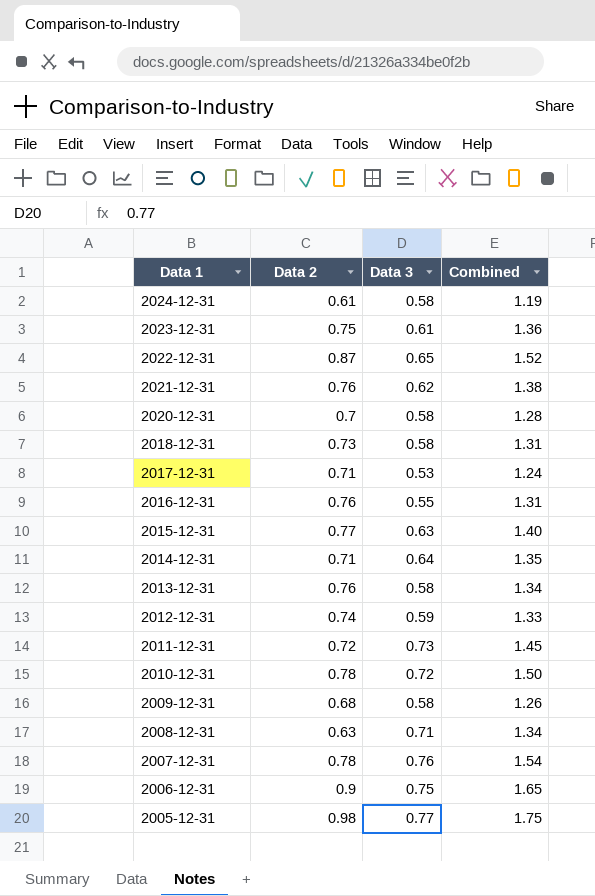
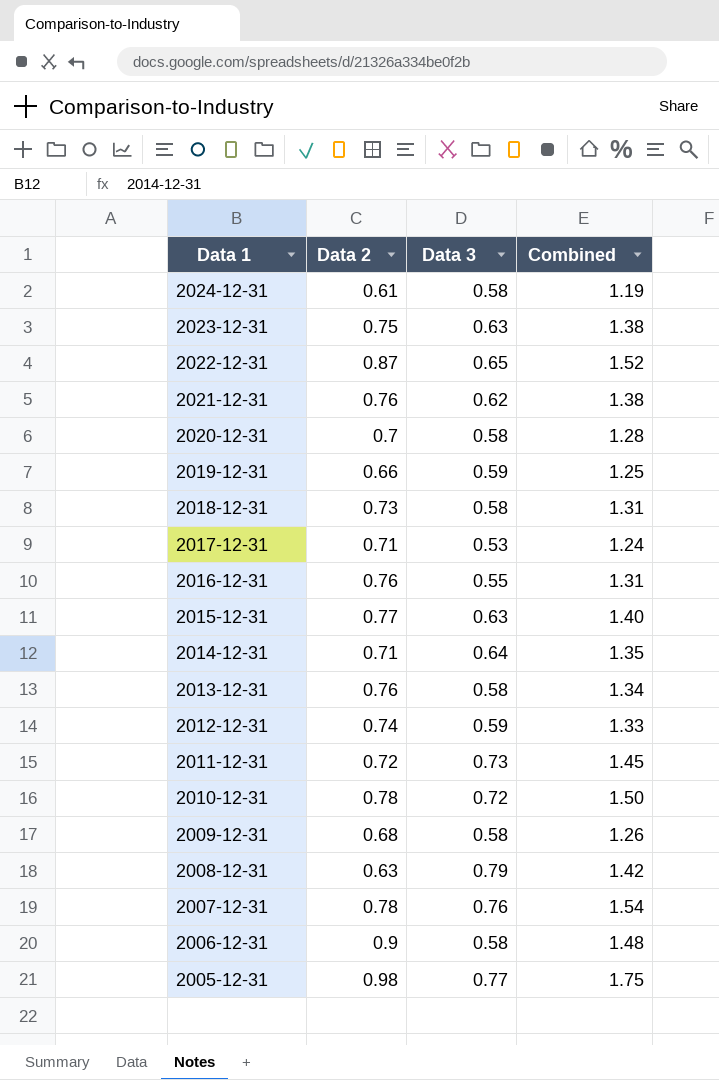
2023-12-31 | Data 3: 0.61 -> 0.63
2023-12-31 | Combined: 1.36 -> 1.38
row 2019-12-31: none -> 0.66 | 0.59 | 1.25
2008-12-31 | Data 3: 0.71 -> 0.79
2008-12-31 | Combined: 1.34 -> 1.42
2006-12-31 | Data 3: 0.75 -> 0.58
2006-12-31 | Combined: 1.65 -> 1.48

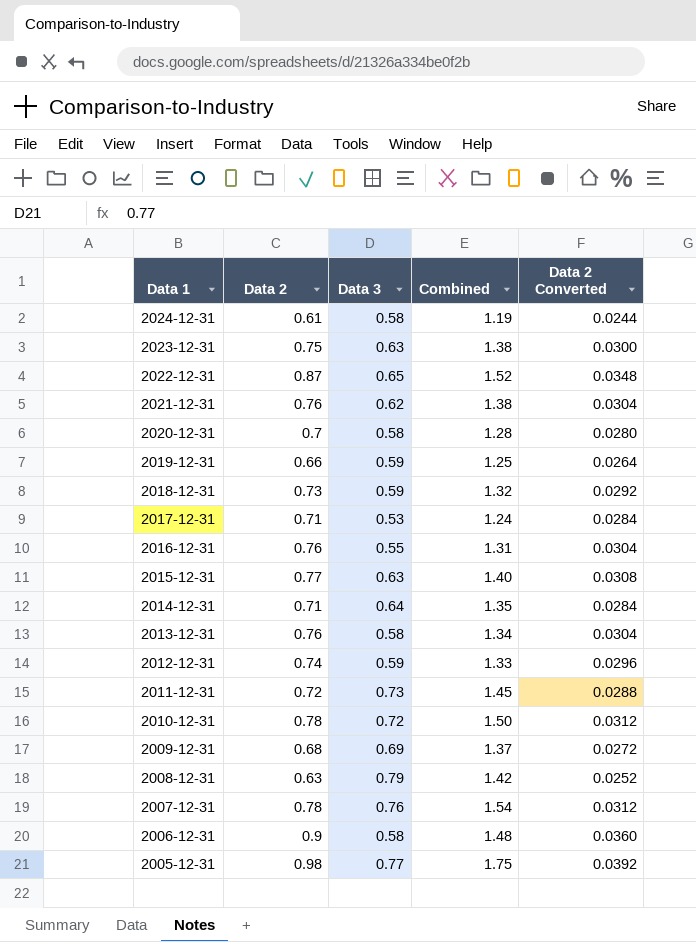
column Data 2 Converted | formula: none -> [Data 2] * 0.04
2018-12-31 | Data 3: 0.58 -> 0.59
2018-12-31 | Combined: 1.31 -> 1.32
2009-12-31 | Data 3: 0.58 -> 0.69
2009-12-31 | Combined: 1.26 -> 1.37

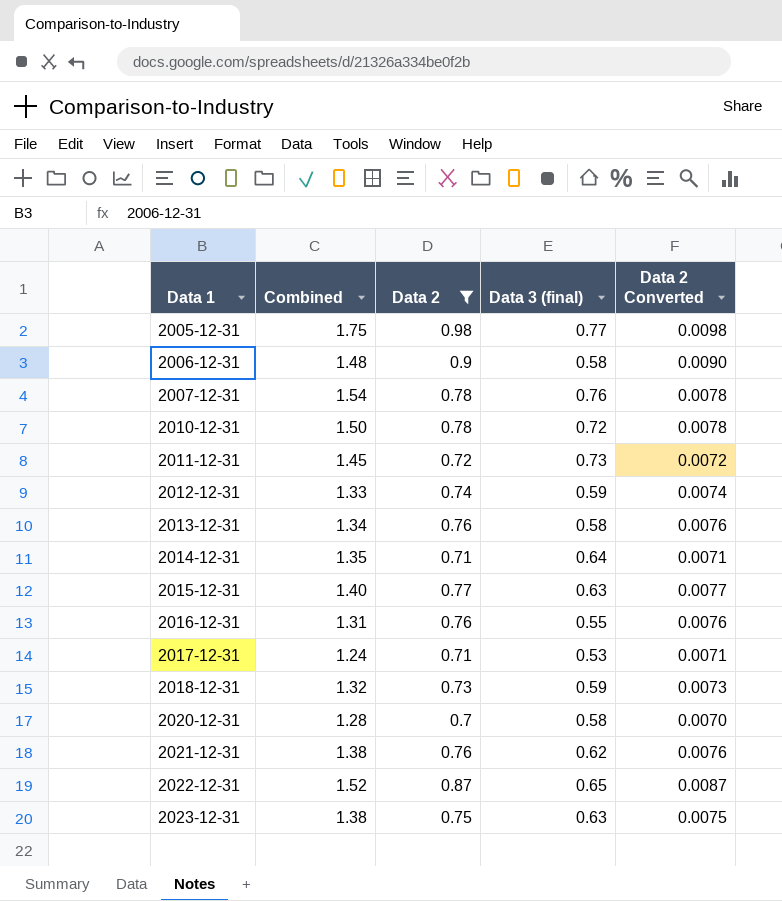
filter: none -> Data 2 >= 0.7
row order: Data 1 descending -> Data 1 ascending
column Combined | position: 4 -> 2
column name: Data 3 -> Data 3 (final)
column Data 2 Converted | formula: [Data 2] * 0.04 -> [Data 2] * 0.01

